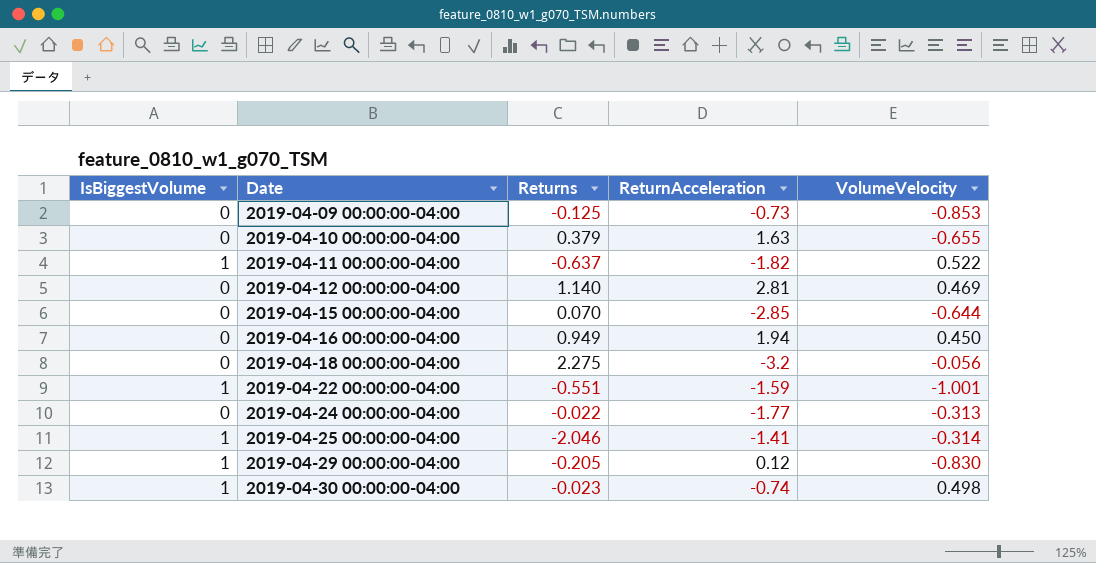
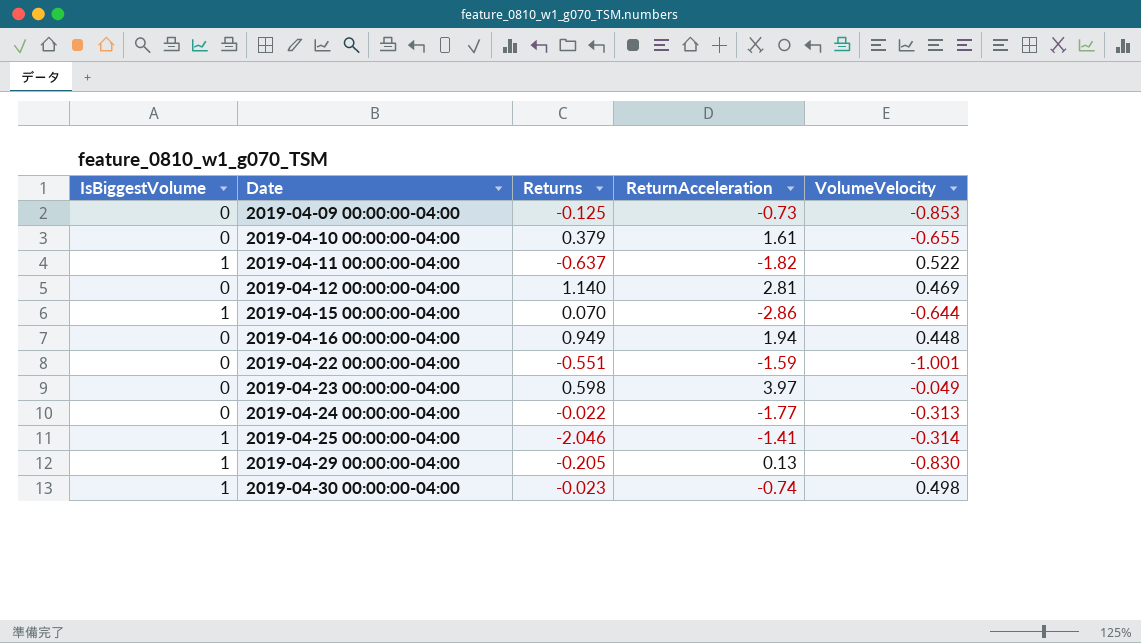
row 2019-04-18 00:00:00-04:00: 0 | 2.275 | -3.2 | -0.056 -> none
2019-04-10 00:00:00-04:00 | ReturnAcceleration: 1.63 -> 1.61
2019-04-15 00:00:00-04:00 | IsBiggestVolume: 0 -> 1
2019-04-15 00:00:00-04:00 | ReturnAcceleration: -2.85 -> -2.86
2019-04-16 00:00:00-04:00 | VolumeVelocity: 0.450 -> 0.448
2019-04-22 00:00:00-04:00 | IsBiggestVolume: 1 -> 0
row 2019-04-23 00:00:00-04:00: none -> 0 | 0.598 | 3.97 | -0.049
2019-04-29 00:00:00-04:00 | ReturnAcceleration: 0.12 -> 0.13

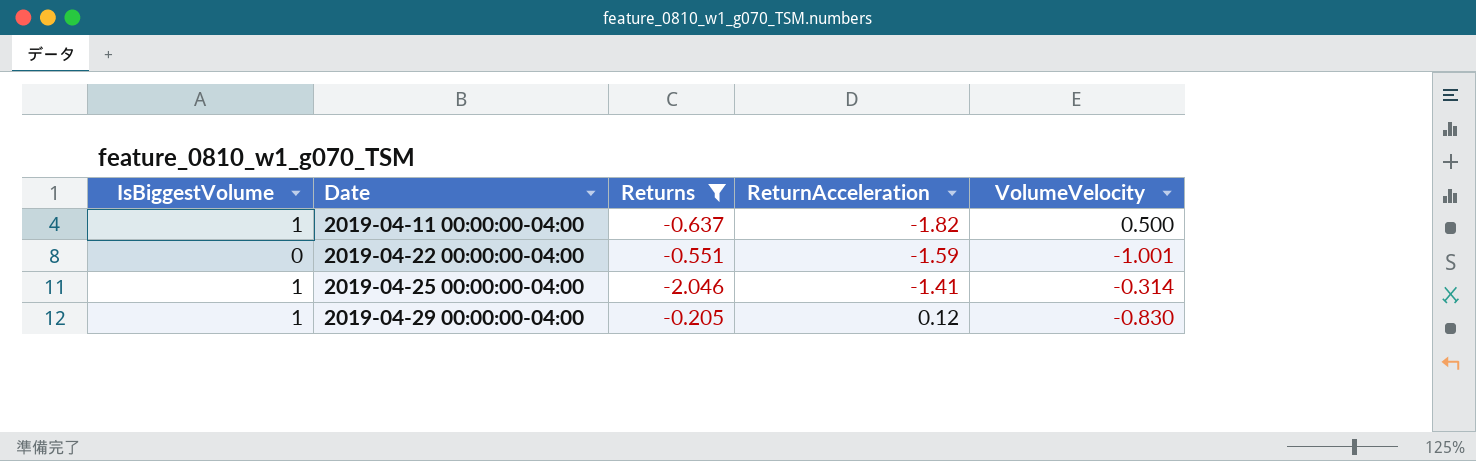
filter: none -> Returns <= -0.205
2019-04-11 00:00:00-04:00 | VolumeVelocity: 0.522 -> 0.500
2019-04-29 00:00:00-04:00 | ReturnAcceleration: 0.13 -> 0.12

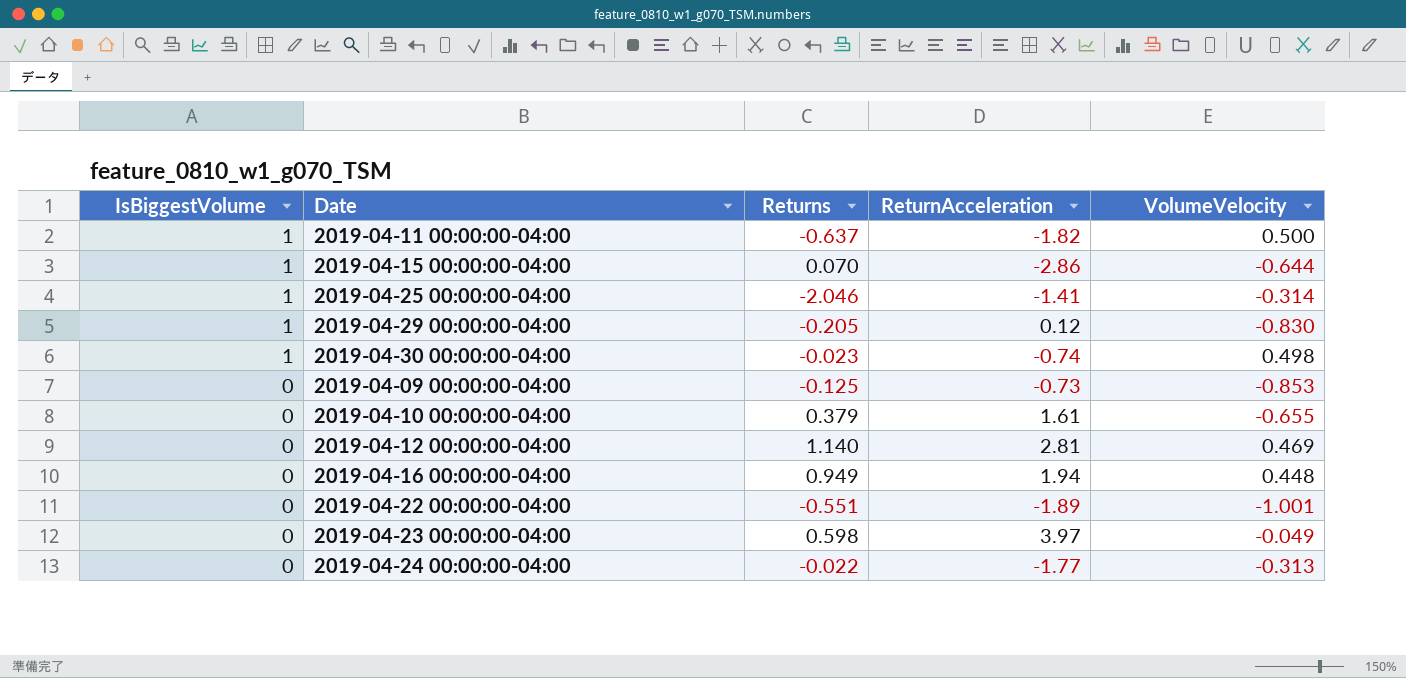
filter: Returns <= -0.205 -> none
row order: Date ascending -> IsBiggestVolume descending
2019-04-22 00:00:00-04:00 | ReturnAcceleration: -1.59 -> -1.89

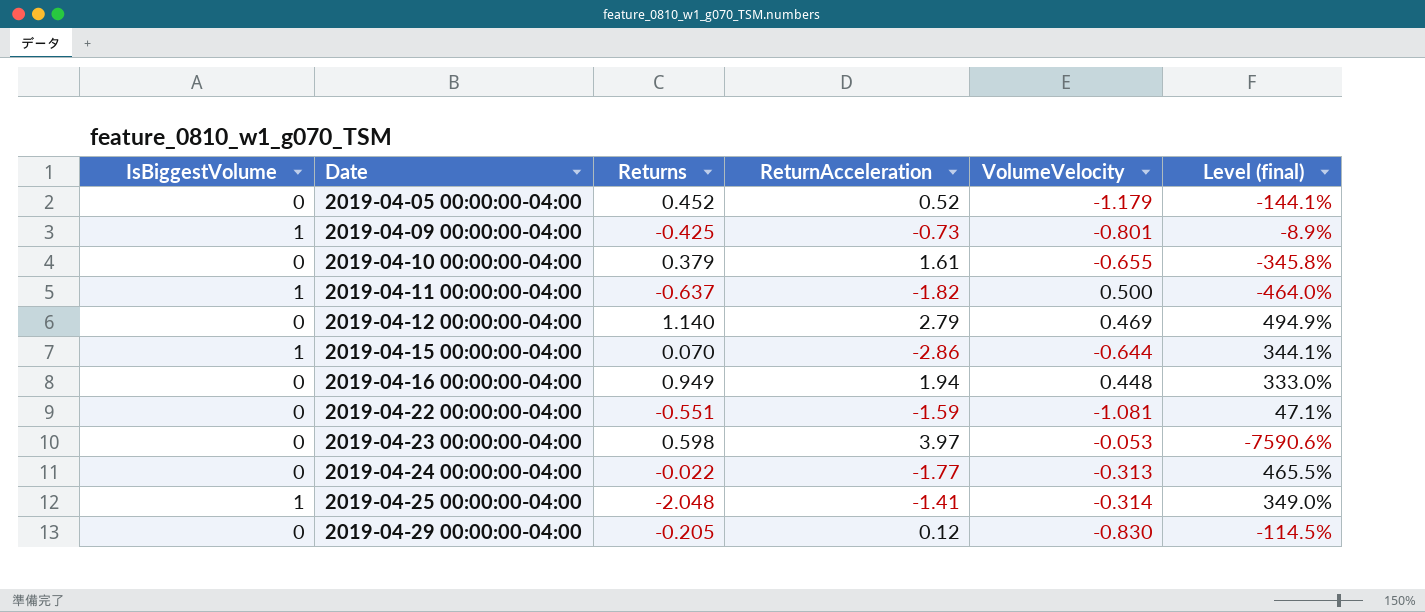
row order: IsBiggestVolume descending -> Date ascending
column Level (final) | formula: none -> ([ReturnAcceleration] - [VolumeVelocity]) / [VolumeVelocity]
row 2019-04-30 00:00:00-04:00: 1 | -0.023 | -0.74 | 0.498 -> none
row 2019-04-05 00:00:00-04:00: none -> 0 | 0.452 | 0.52 | -1.179 | -144.1%
2019-04-09 00:00:00-04:00 | IsBiggestVolume: 0 -> 1
2019-04-09 00:00:00-04:00 | Returns: -0.125 -> -0.425
2019-04-09 00:00:00-04:00 | VolumeVelocity: -0.853 -> -0.801
2019-04-12 00:00:00-04:00 | ReturnAcceleration: 2.81 -> 2.79
2019-04-22 00:00:00-04:00 | ReturnAcceleration: -1.89 -> -1.59
2019-04-22 00:00:00-04:00 | VolumeVelocity: -1.001 -> -1.081
2019-04-23 00:00:00-04:00 | VolumeVelocity: -0.049 -> -0.053
2019-04-25 00:00:00-04:00 | Returns: -2.046 -> -2.048
2019-04-29 00:00:00-04:00 | IsBiggestVolume: 1 -> 0

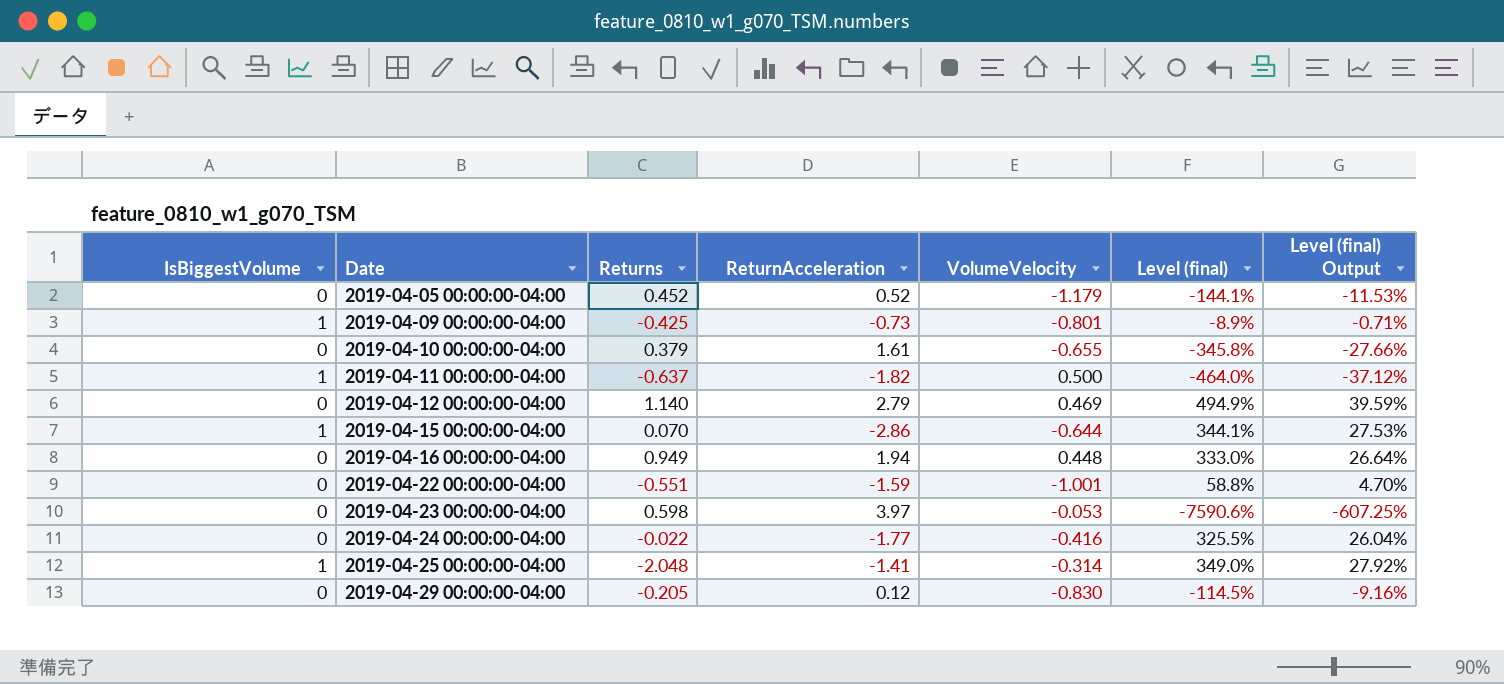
column Level (final) Output | formula: none -> [Level (final)] * 0.08
2019-04-22 00:00:00-04:00 | VolumeVelocity: -1.081 -> -1.001
2019-04-22 00:00:00-04:00 | Level (final): 47.1% -> 58.8%
2019-04-24 00:00:00-04:00 | VolumeVelocity: -0.313 -> -0.416
2019-04-24 00:00:00-04:00 | Level (final): 465.5% -> 325.5%

